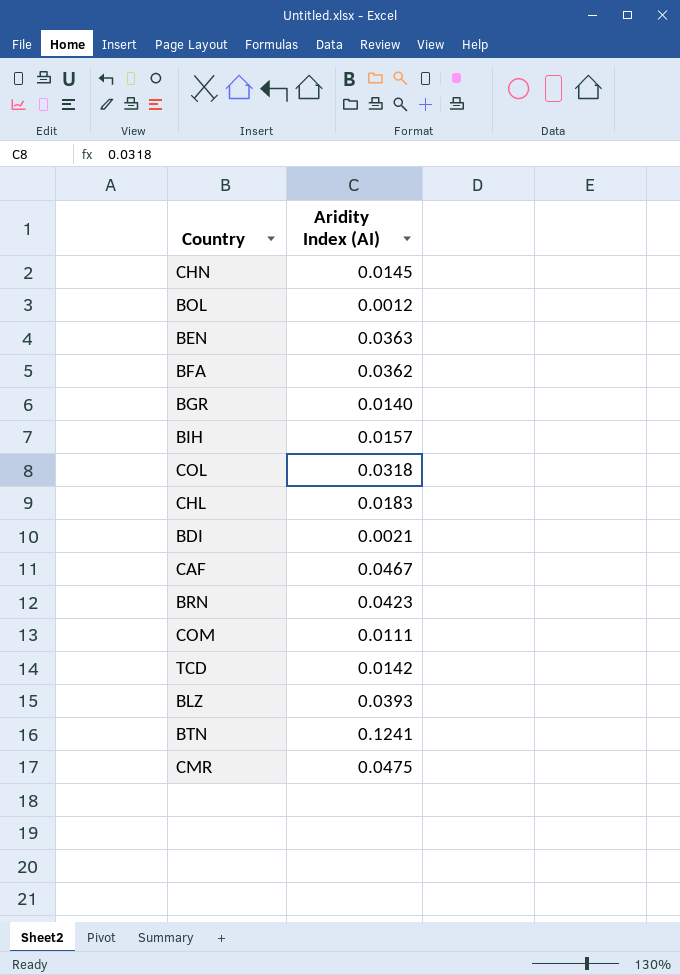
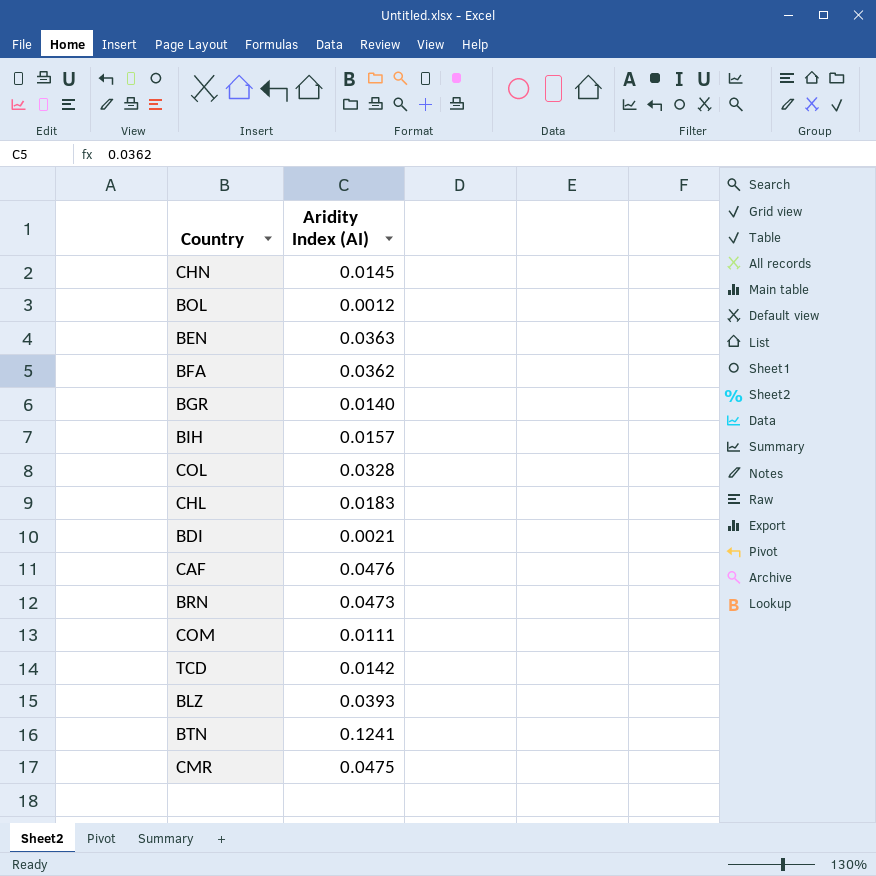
COL | Aridity Index (AI): 0.0318 -> 0.0328
CAF | Aridity Index (AI): 0.0467 -> 0.0476
BRN | Aridity Index (AI): 0.0423 -> 0.0473

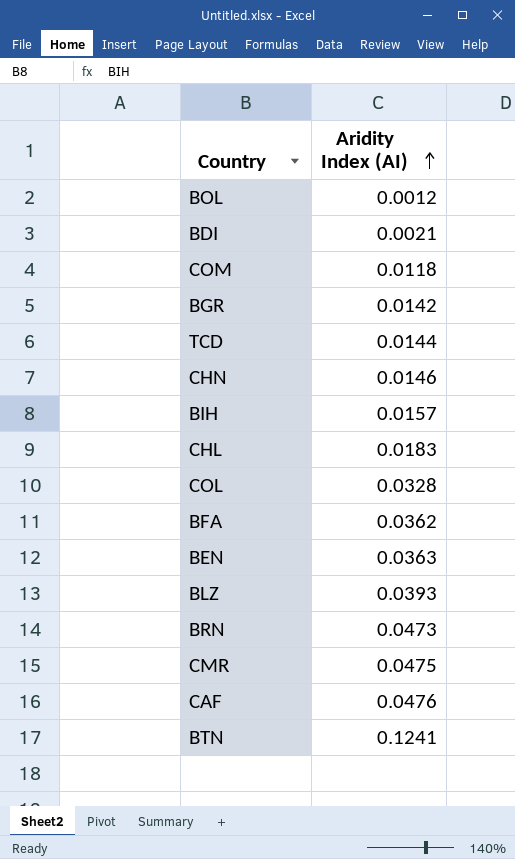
row order: none -> Aridity Index (AI) ascending
COM | Aridity Index (AI): 0.0111 -> 0.0118
BGR | Aridity Index (AI): 0.0140 -> 0.0142
TCD | Aridity Index (AI): 0.0142 -> 0.0144
CHN | Aridity Index (AI): 0.0145 -> 0.0146

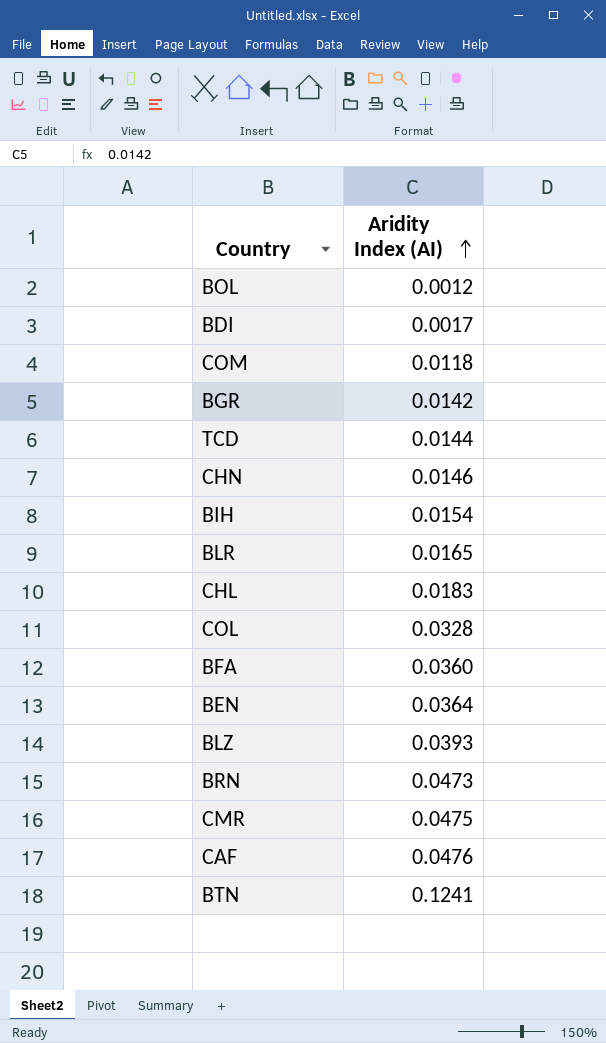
BDI | Aridity Index (AI): 0.0021 -> 0.0017
BIH | Aridity Index (AI): 0.0157 -> 0.0154
row BLR: none -> 0.0165
BFA | Aridity Index (AI): 0.0362 -> 0.0360
BEN | Aridity Index (AI): 0.0363 -> 0.0364

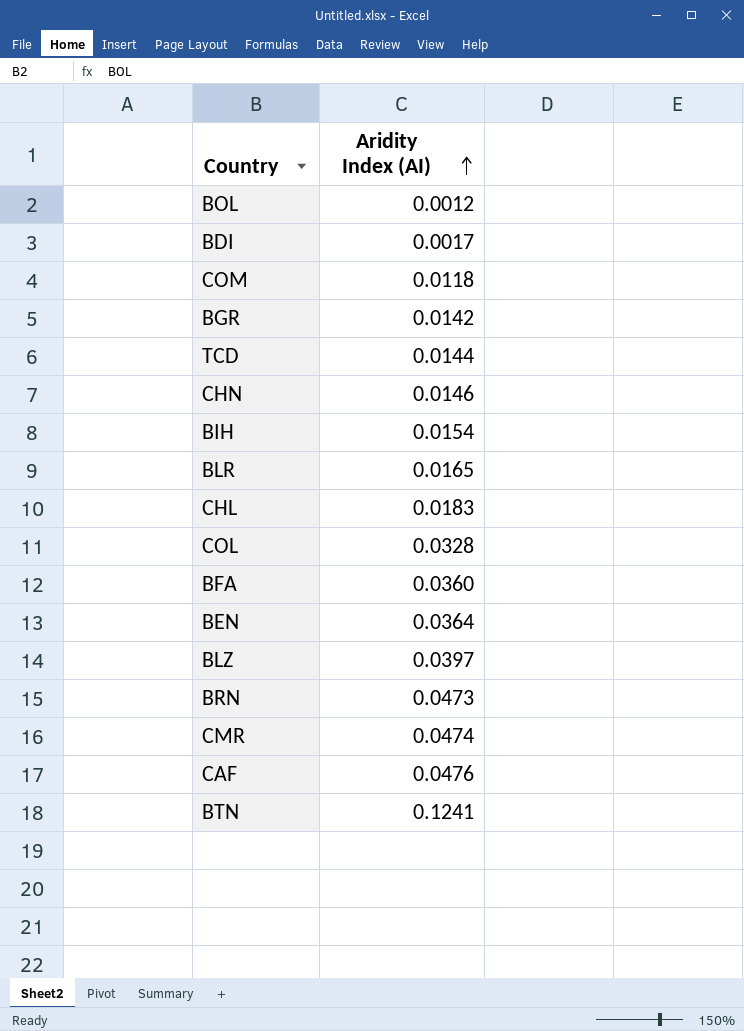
BLZ | Aridity Index (AI): 0.0393 -> 0.0397
CMR | Aridity Index (AI): 0.0475 -> 0.0474

